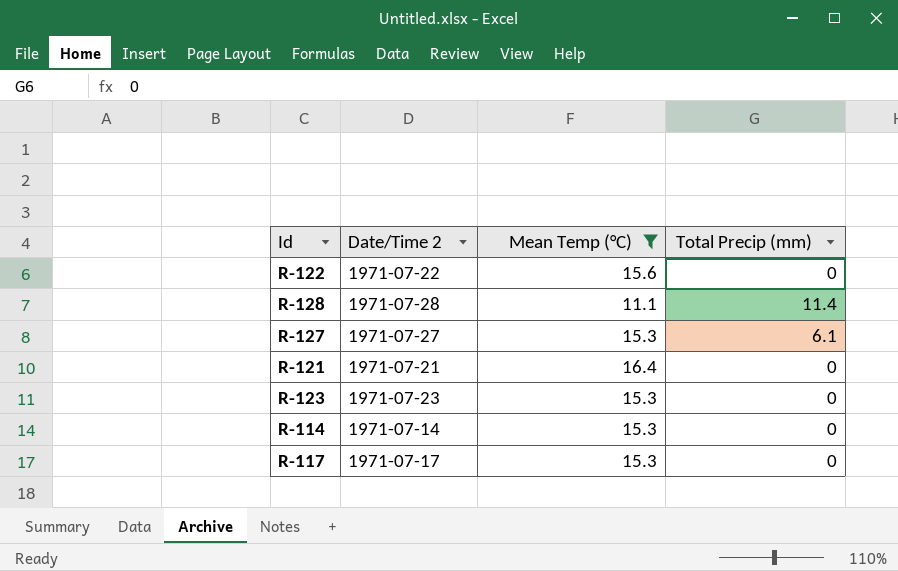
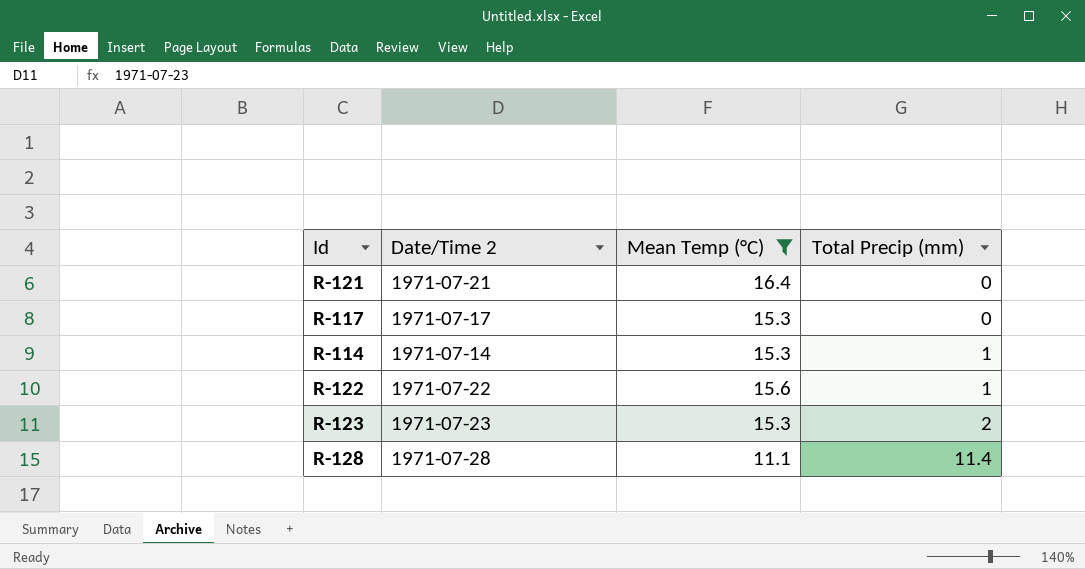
row order: none -> Total Precip (mm) ascending
row R-127: 1971-07-27 | 15.3 | 6.1 -> none
R-114 | Total Precip (mm): 0 -> 1
R-122 | Total Precip (mm): 0 -> 1
R-123 | Total Precip (mm): 0 -> 2

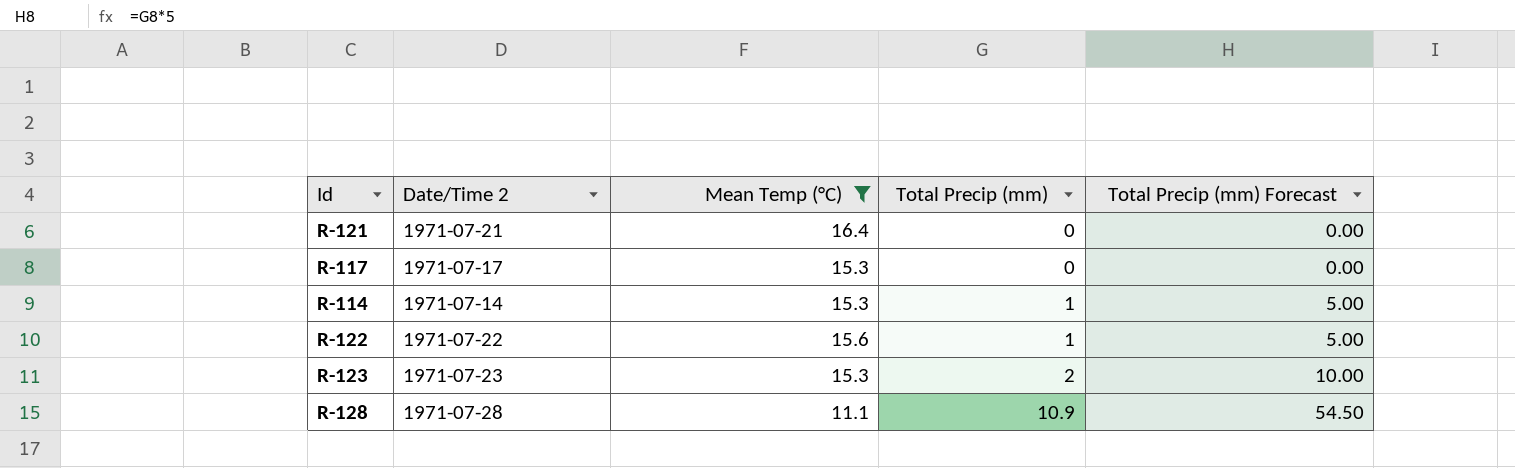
column Total Precip (mm) Forecast | formula: none -> [Total Precip (mm)] * 5
R-128 | Total Precip (mm): 11.4 -> 10.9

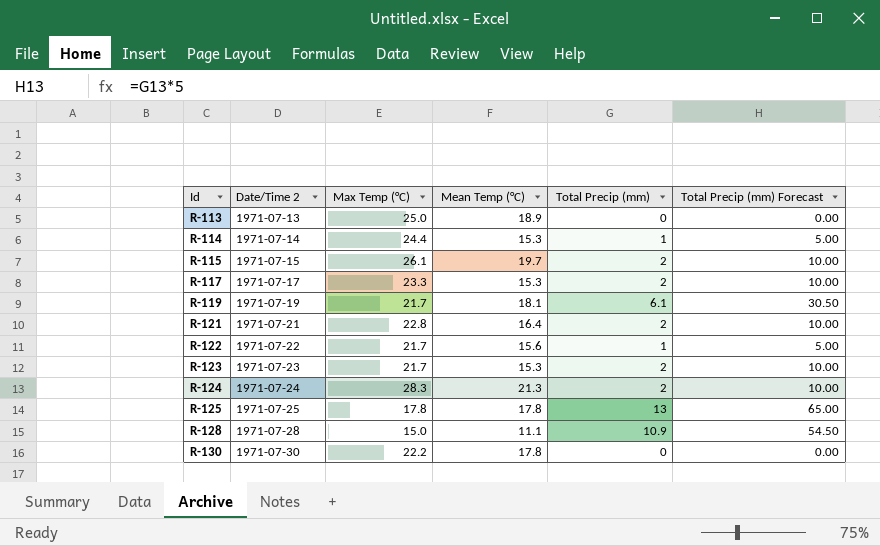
filter: Mean Temp (°C) <= 16.4 -> none
row order: Total Precip (mm) ascending -> Id ascending
column Max Temp (°C) | position: none -> 3
R-117 | Total Precip (mm): 0 -> 2
R-117 | Total Precip (mm) Forecast: 0.00 -> 10.00
R-121 | Total Precip (mm): 0 -> 2
R-121 | Total Precip (mm) Forecast: 0.00 -> 10.00

